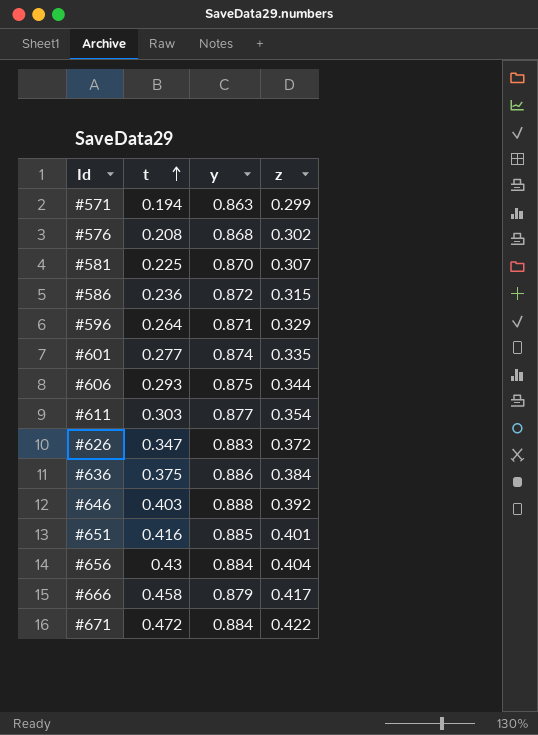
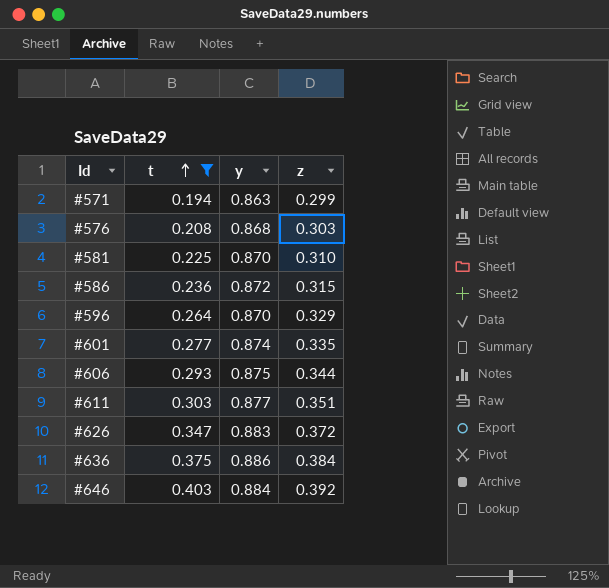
filter: none -> t <= 0.403
#576 | z: 0.302 -> 0.303
#581 | z: 0.307 -> 0.310
#596 | y: 0.871 -> 0.870
#611 | z: 0.354 -> 0.351
#646 | y: 0.888 -> 0.884

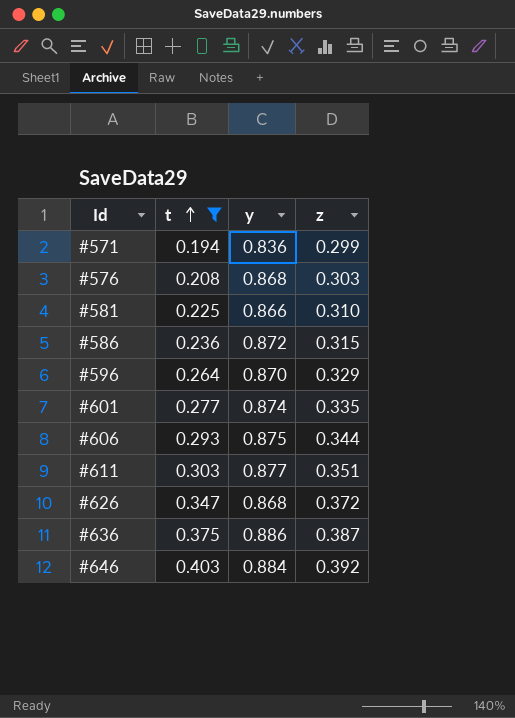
#571 | y: 0.863 -> 0.836
#581 | y: 0.870 -> 0.866
#626 | y: 0.883 -> 0.868
#636 | z: 0.384 -> 0.387

